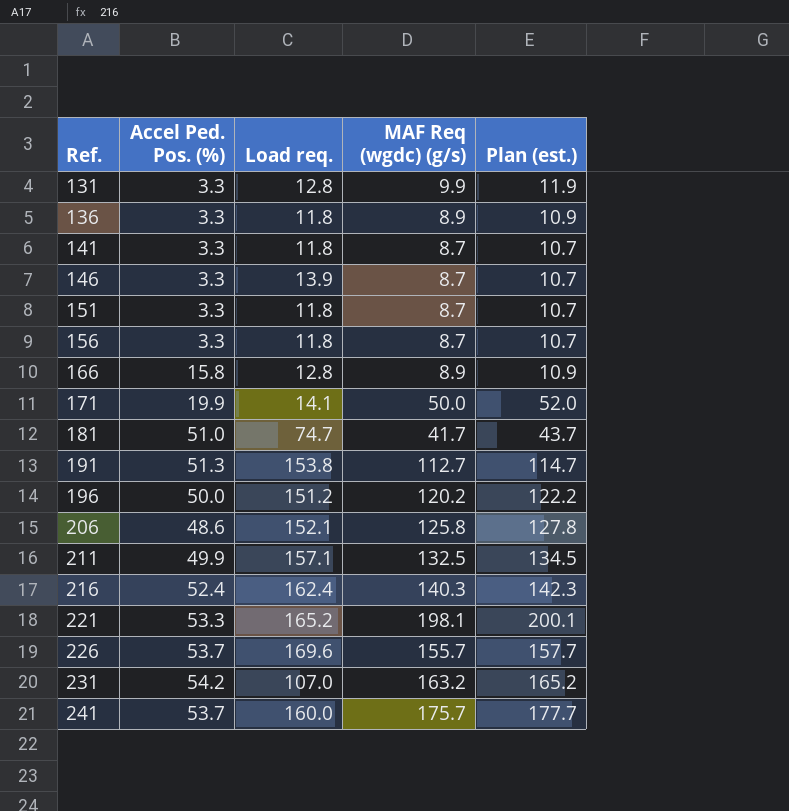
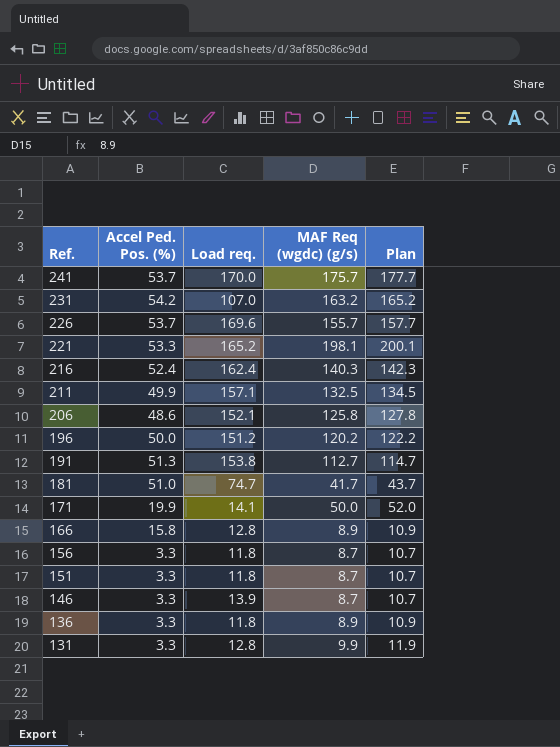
row order: Ref. ascending -> Ref. descending
column name: Plan (est.) -> Plan
row 141: 3.3 | 11.8 | 8.7 | 10.7 -> none
241 | Load req.: 160.0 -> 170.0

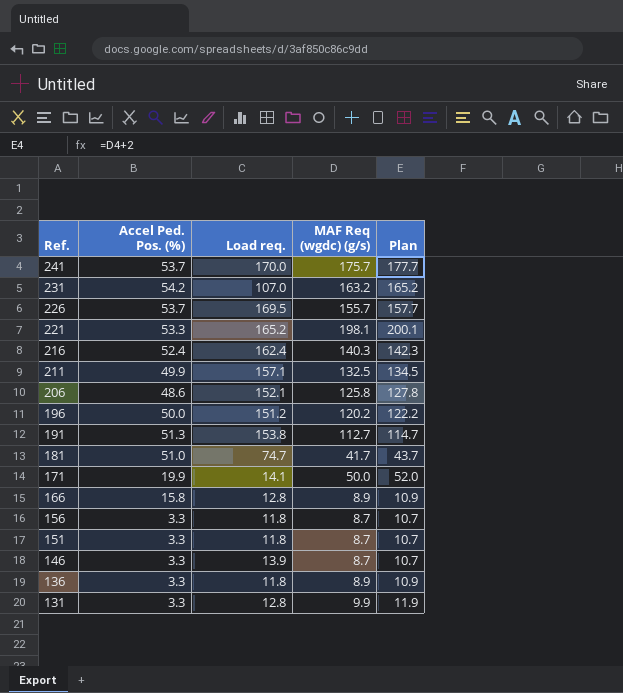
226 | Load req.: 169.6 -> 169.5

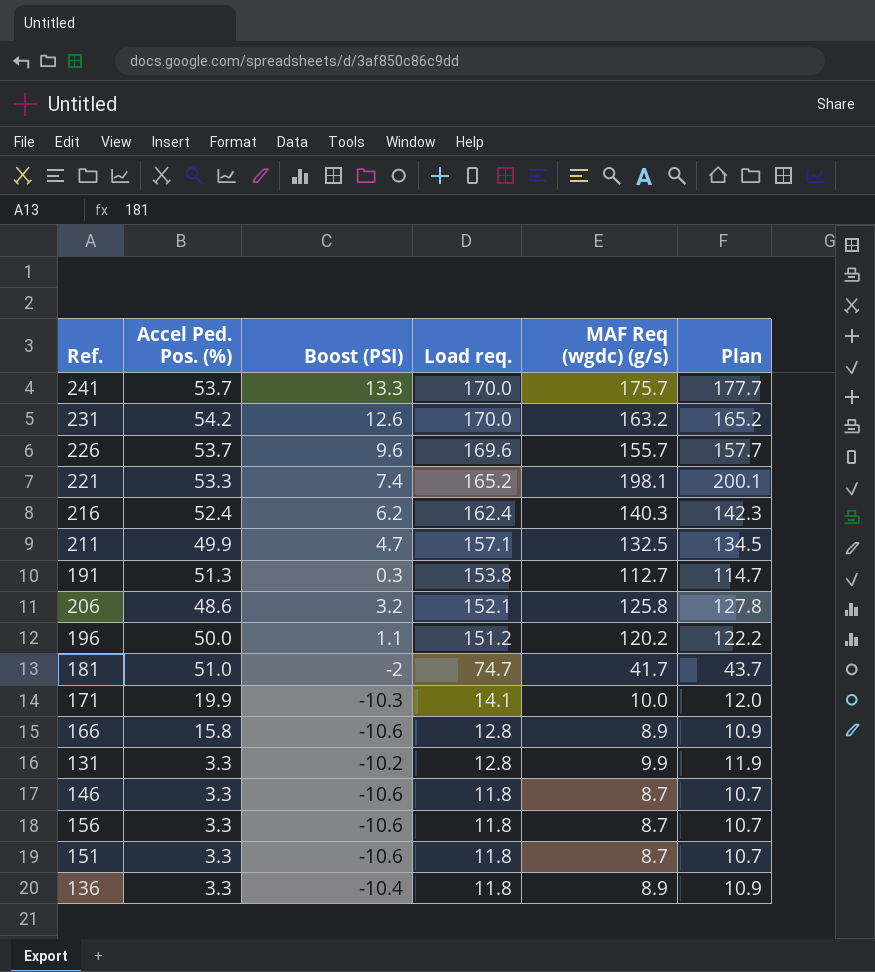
row order: Ref. descending -> Load req. descending
column Boost (PSI) | position: none -> 3
231 | Load req.: 107.0 -> 170.0
226 | Load req.: 169.5 -> 169.6
171 | MAF Req (wgdc) (g/s): 50.0 -> 10.0
171 | Plan: 52.0 -> 12.0
146 | Load req.: 13.9 -> 11.8

